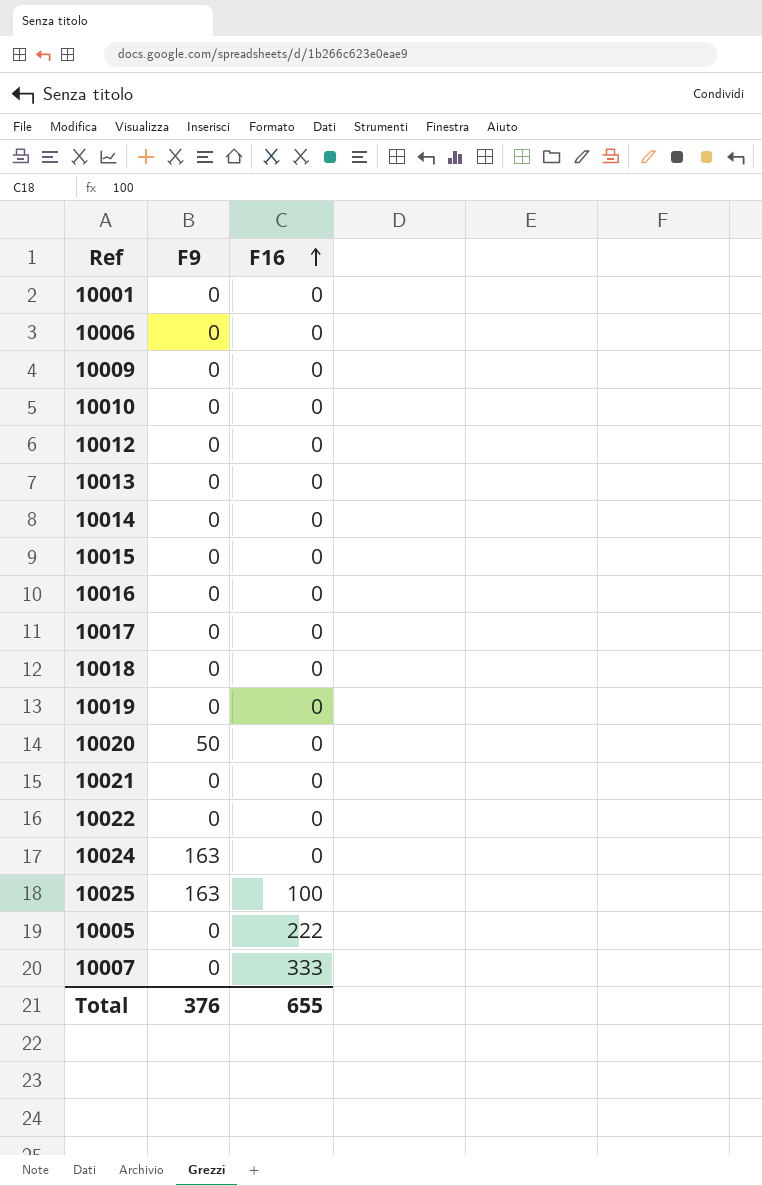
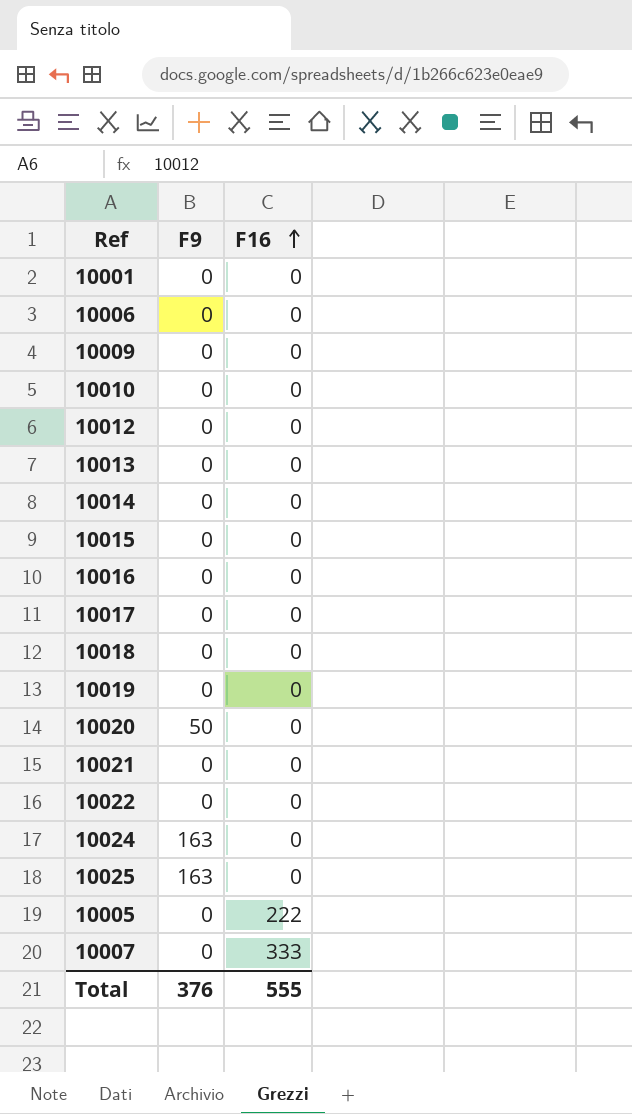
10025 | F16: 100 -> 0
Total | F16: 655 -> 555

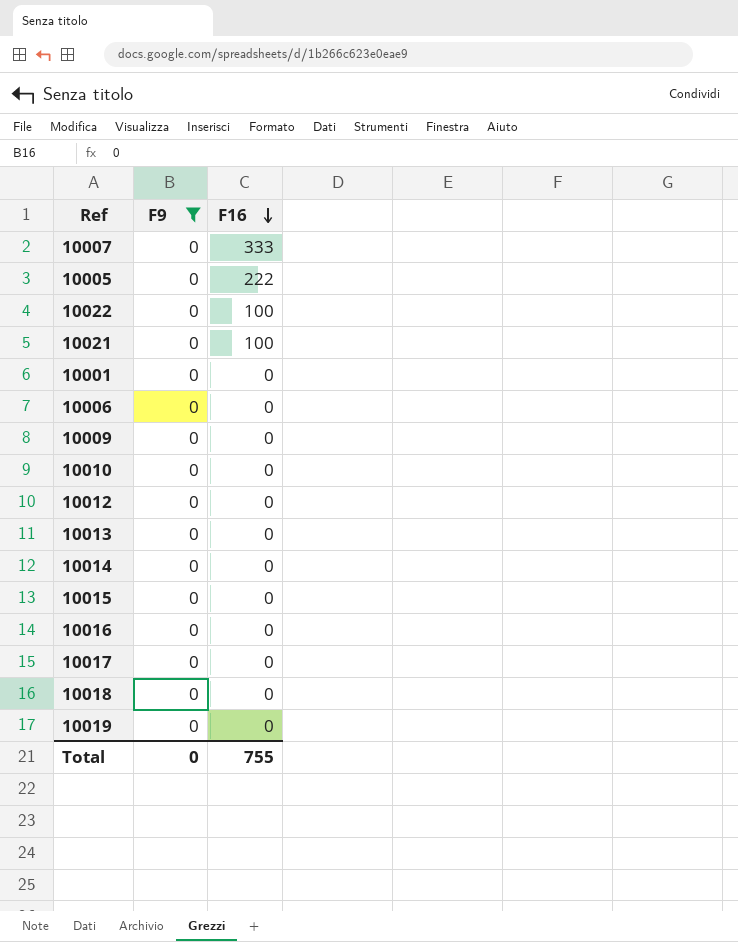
filter: none -> F9 = 0
row order: F16 ascending -> F16 descending
10022 | F16: 0 -> 100
10021 | F16: 0 -> 100
Total | F9: 376 -> 0
Total | F16: 555 -> 755

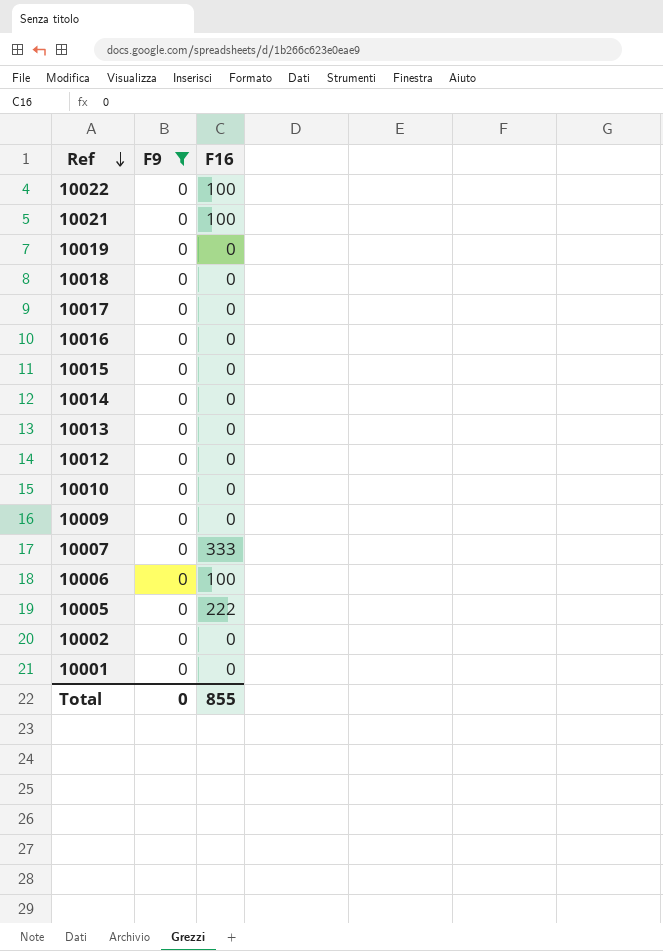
row order: F16 descending -> Ref descending
10006 | F16: 0 -> 100
row 10002: none -> 0 | 0
Total | F16: 755 -> 855

